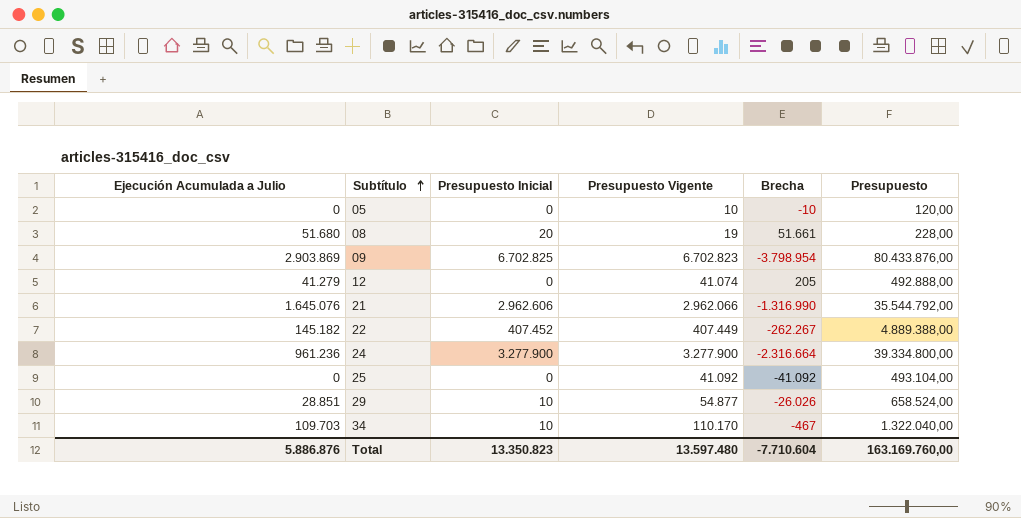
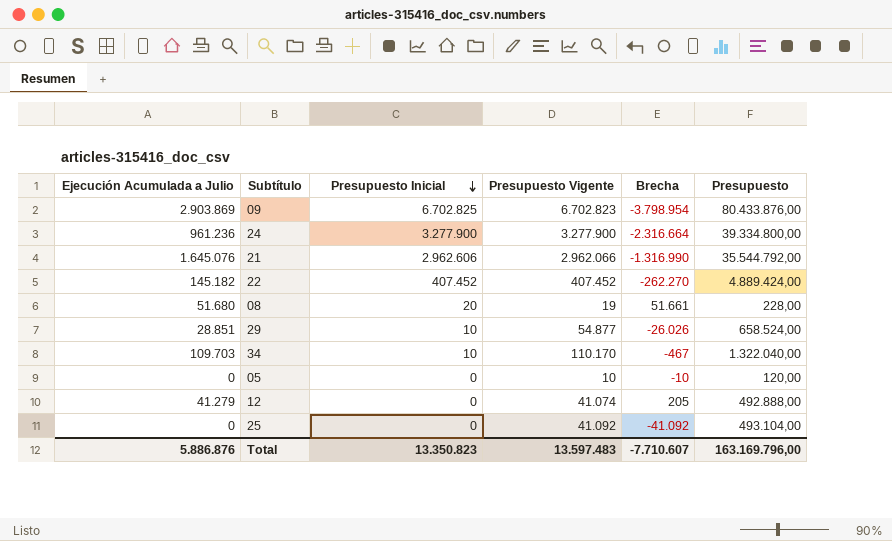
row order: Subtítulo ascending -> Presupuesto Inicial descending
22 | Presupuesto Vigente: 407.449 -> 407.452
22 | Brecha: -262.267 -> -262.270
22 | Presupuesto: 4.889.388,00 -> 4.889.424,00
Total | Presupuesto Vigente: 13.597.480 -> 13.597.483
Total | Brecha: -7.710.604 -> -7.710.607
Total | Presupuesto: 163.169.760,00 -> 163.169.796,00

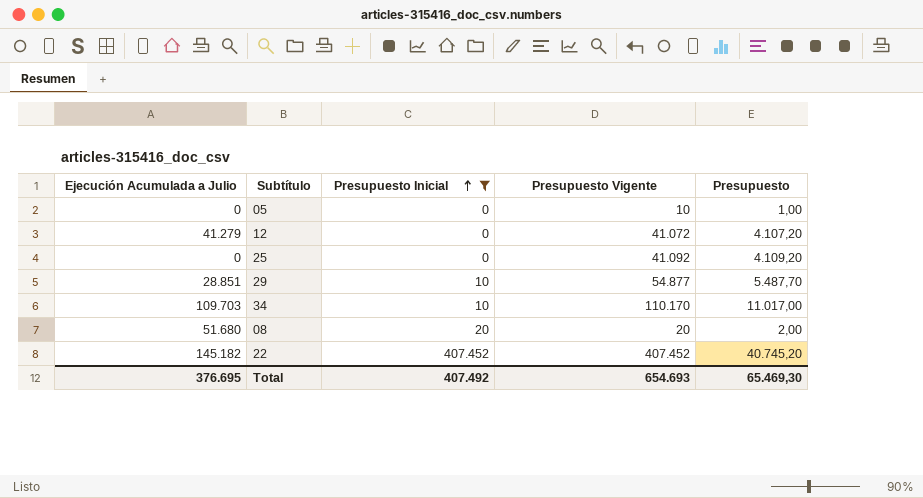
filter: none -> Presupuesto Inicial <= 407.452
row order: Presupuesto Inicial descending -> Presupuesto Inicial ascending
column Brecha | formula: [Ejecución Acumulada a Julio] - [Presupuesto Vigente] -> none
column Presupuesto | formula: [Presupuesto Vigente] * 12 -> [Presupuesto Vigente] * 0,1
12 | Presupuesto Vigente: 41.074 -> 41.072
08 | Presupuesto Vigente: 19 -> 20
Total | Ejecución Acumulada a Julio: 5.886.876 -> 376.695
Total | Presupuesto Inicial: 13.350.823 -> 407.492
Total | Presupuesto Vigente: 13.597.483 -> 654.693
Total | Presupuesto: 163.169.796,00 -> 65.469,30

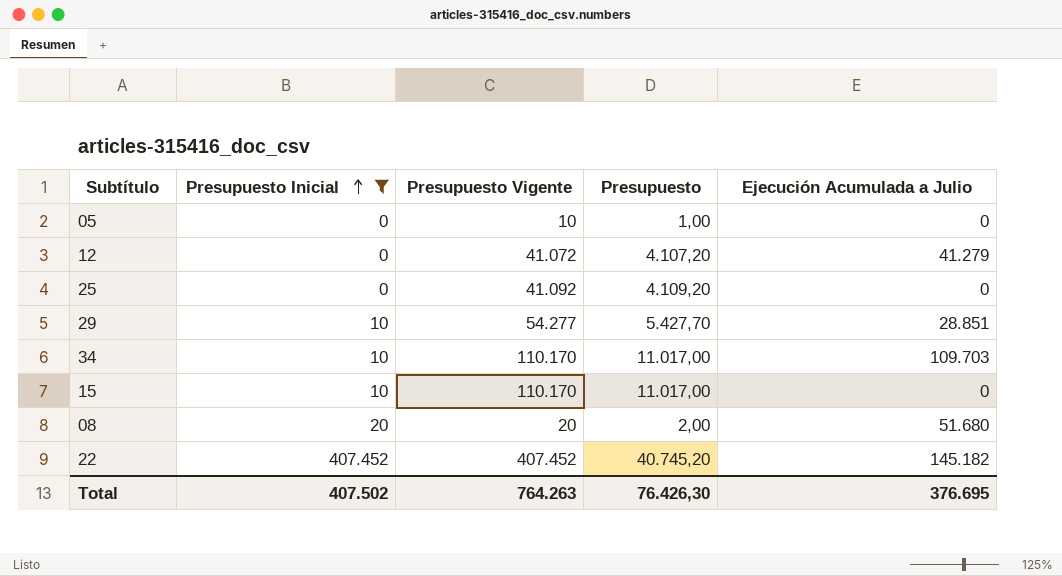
column Ejecución Acumulada a Julio | position: 1 -> 5
29 | Presupuesto Vigente: 54.877 -> 54.277
29 | Presupuesto: 5.487,70 -> 5.427,70
row 15: none -> 10 | 110.170 | 11.017,00 | 0
Total | Presupuesto Inicial: 407.492 -> 407.502
Total | Presupuesto Vigente: 654.693 -> 764.263
Total | Presupuesto: 65.469,30 -> 76.426,30

